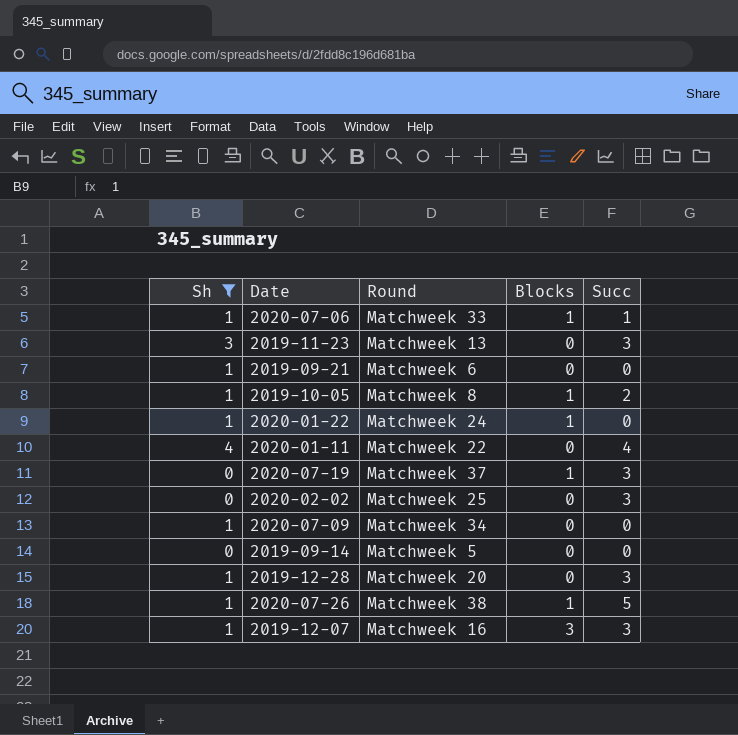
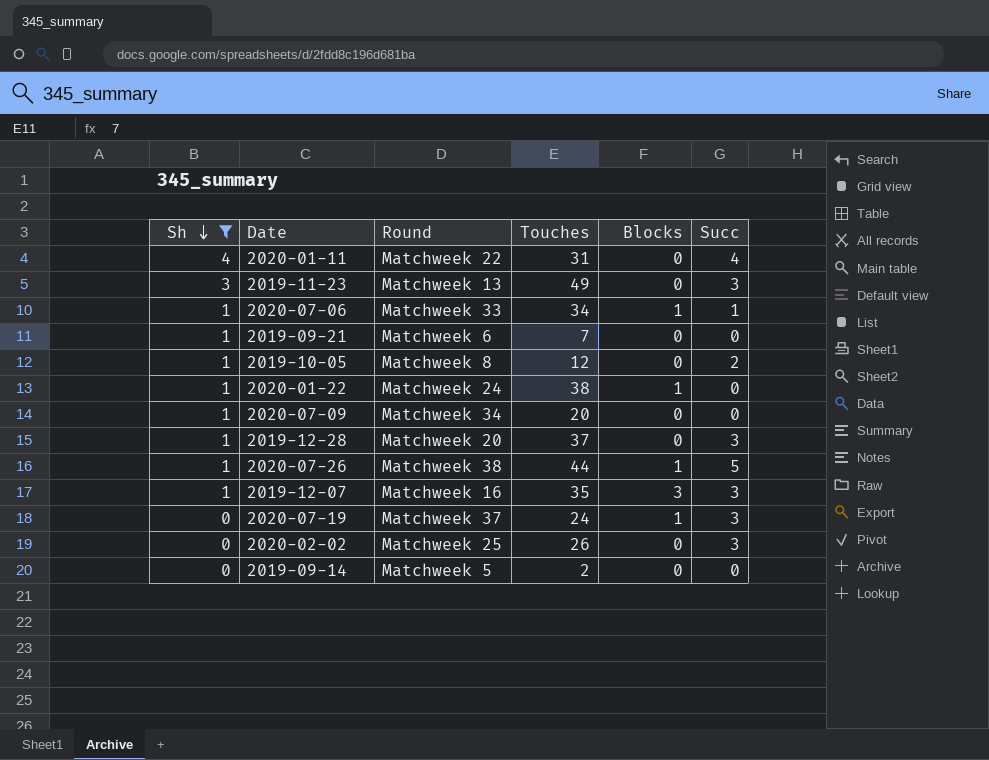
row order: none -> Sh descending
column Touches | position: none -> 4
2019-10-05 | Blocks: 1 -> 0

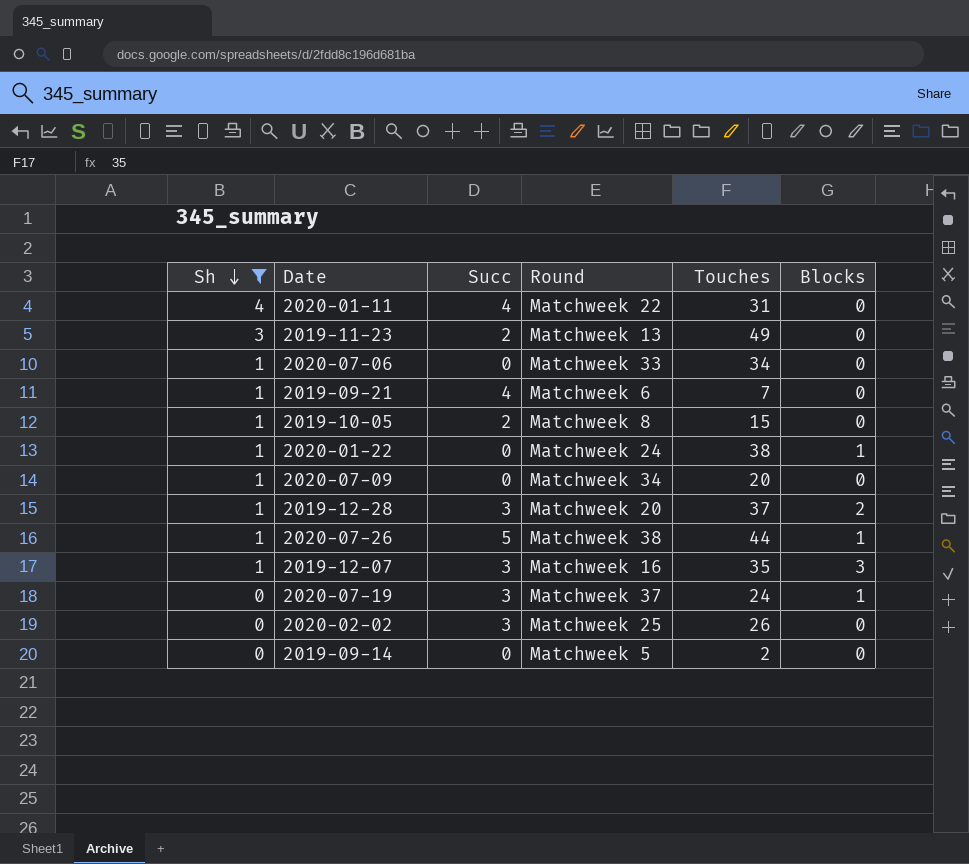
column Succ | position: 6 -> 3
2019-11-23 | Succ: 3 -> 2
2020-07-06 | Succ: 1 -> 0
2020-07-06 | Blocks: 1 -> 0
2019-09-21 | Succ: 0 -> 4
2019-10-05 | Touches: 12 -> 15
2019-12-28 | Blocks: 0 -> 2

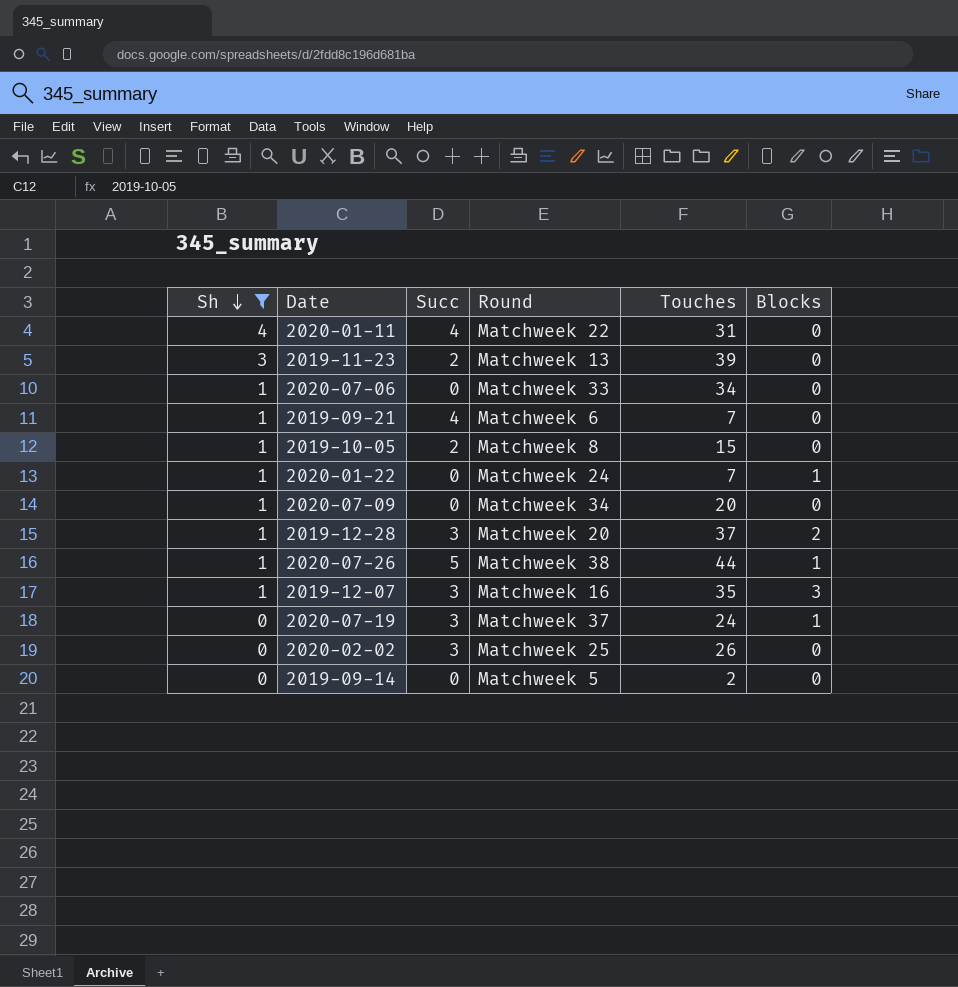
2019-11-23 | Touches: 49 -> 39
2020-01-22 | Touches: 38 -> 7

